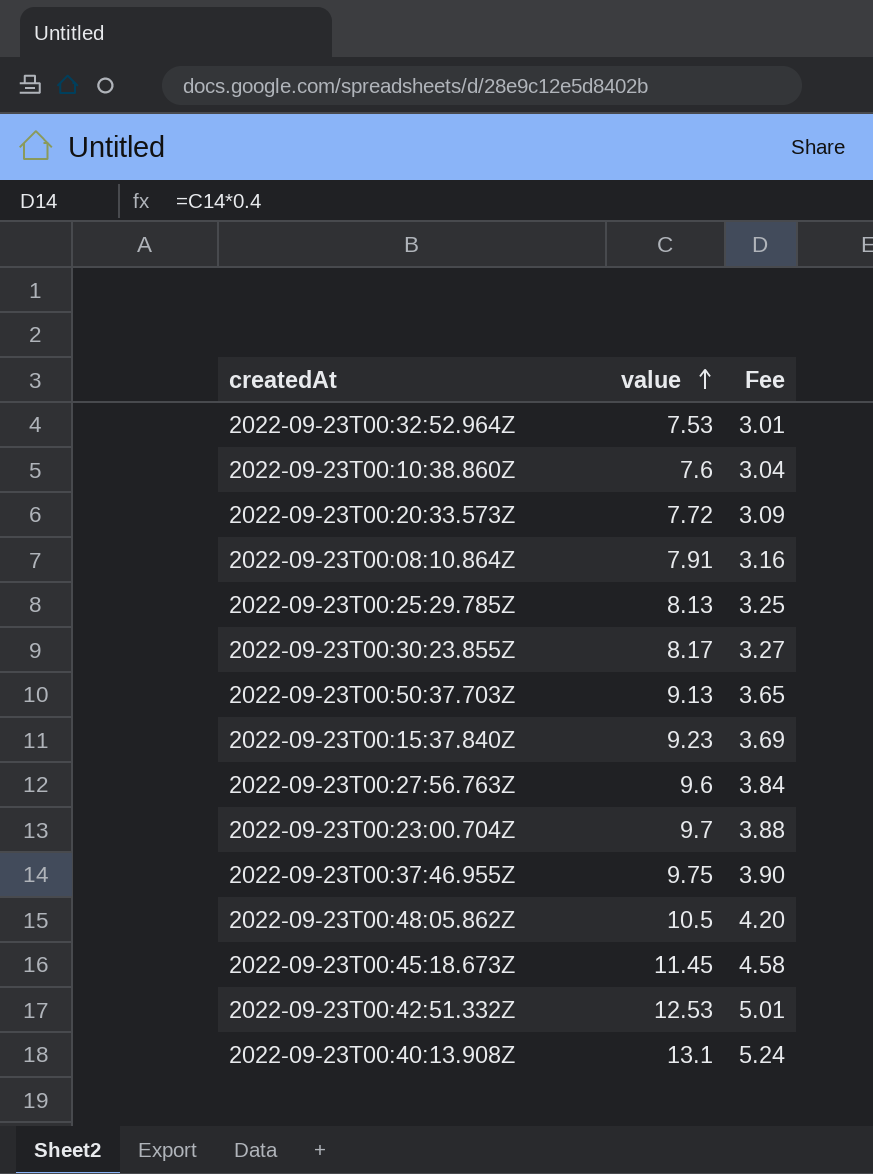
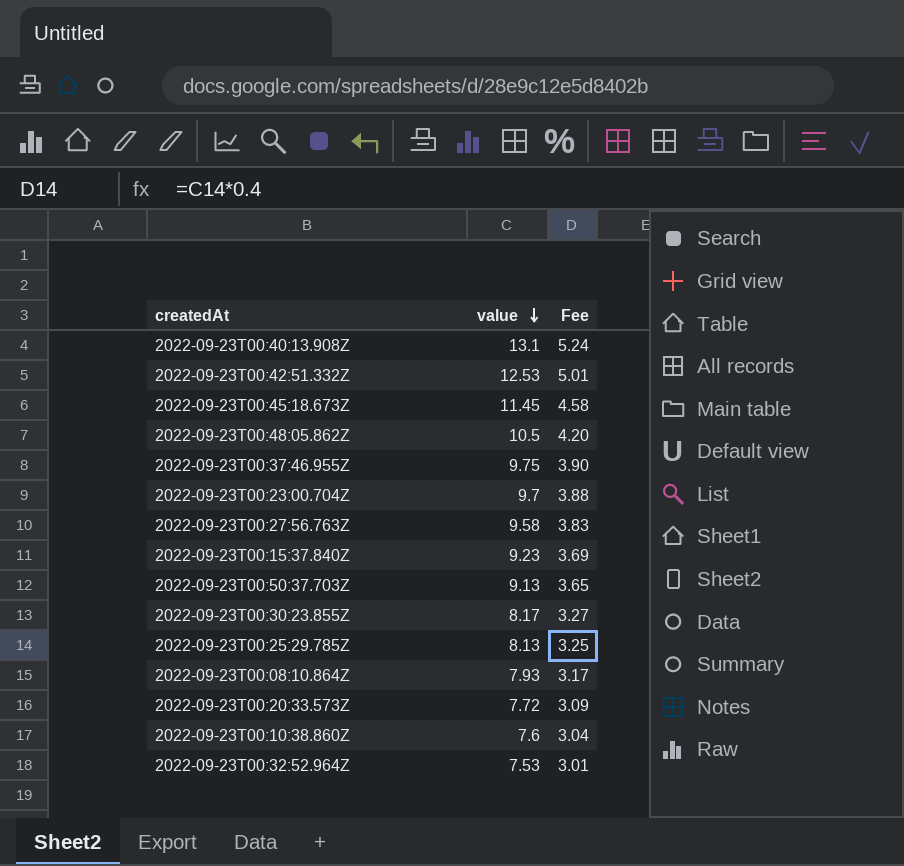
row order: value ascending -> value descending
2022-09-23T00:27:56.763Z | value: 9.6 -> 9.58
2022-09-23T00:27:56.763Z | Fee: 3.84 -> 3.83
2022-09-23T00:08:10.864Z | value: 7.91 -> 7.93
2022-09-23T00:08:10.864Z | Fee: 3.16 -> 3.17

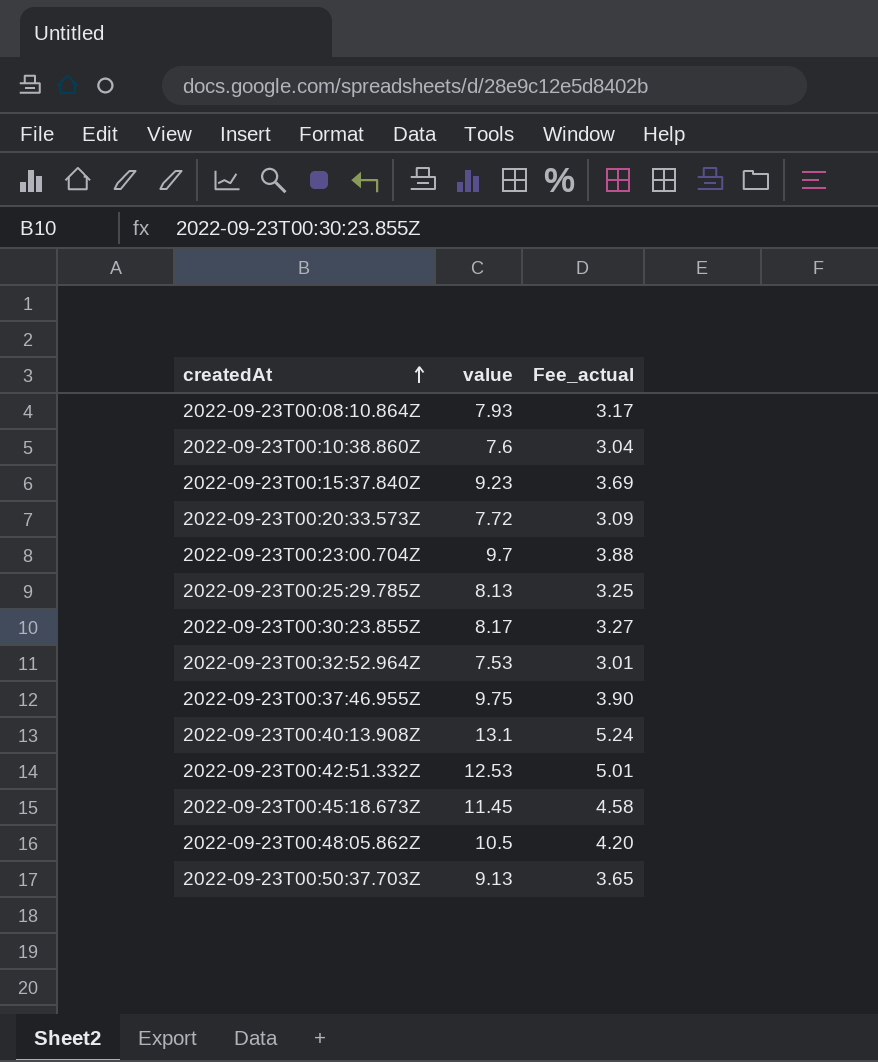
row order: value descending -> createdAt ascending
column name: Fee -> Fee_actual
row 2022-09-23T00:27:56.763Z: 9.58 | 3.83 -> none

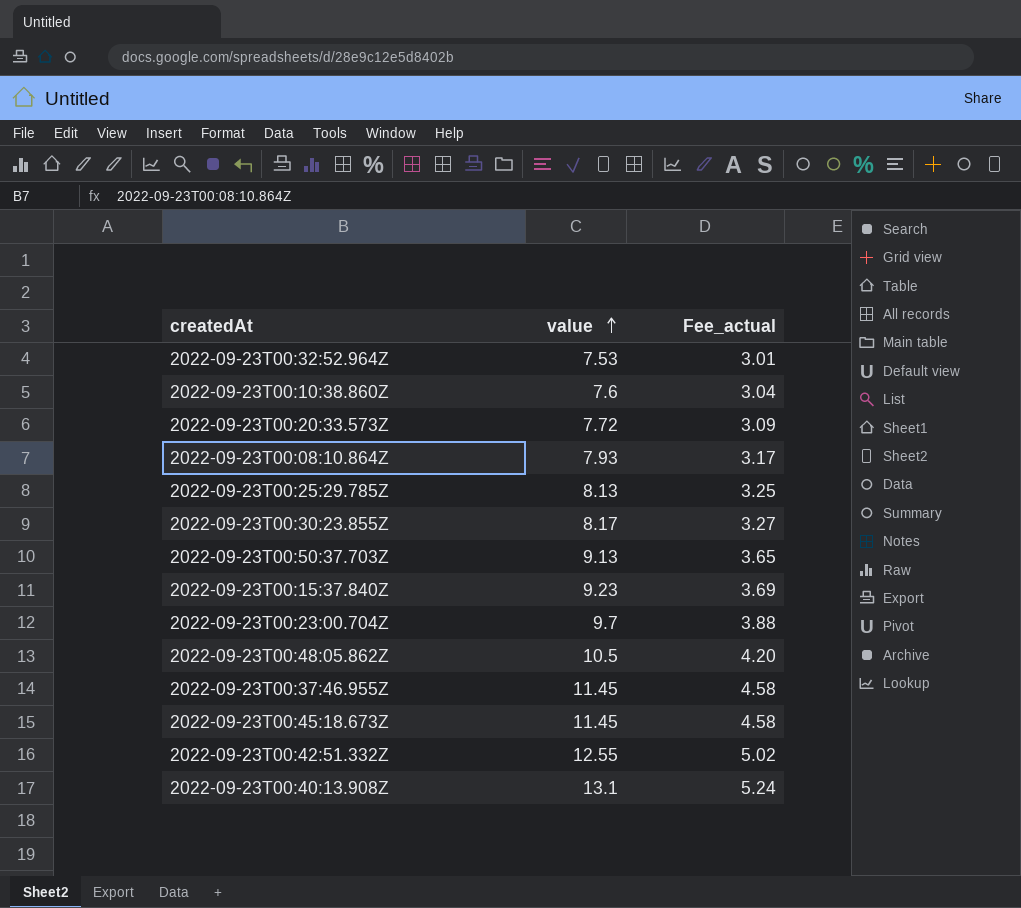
row order: createdAt ascending -> value ascending
2022-09-23T00:37:46.955Z | value: 9.75 -> 11.45
2022-09-23T00:37:46.955Z | Fee_actual: 3.90 -> 4.58
2022-09-23T00:42:51.332Z | value: 12.53 -> 12.55
2022-09-23T00:42:51.332Z | Fee_actual: 5.01 -> 5.02

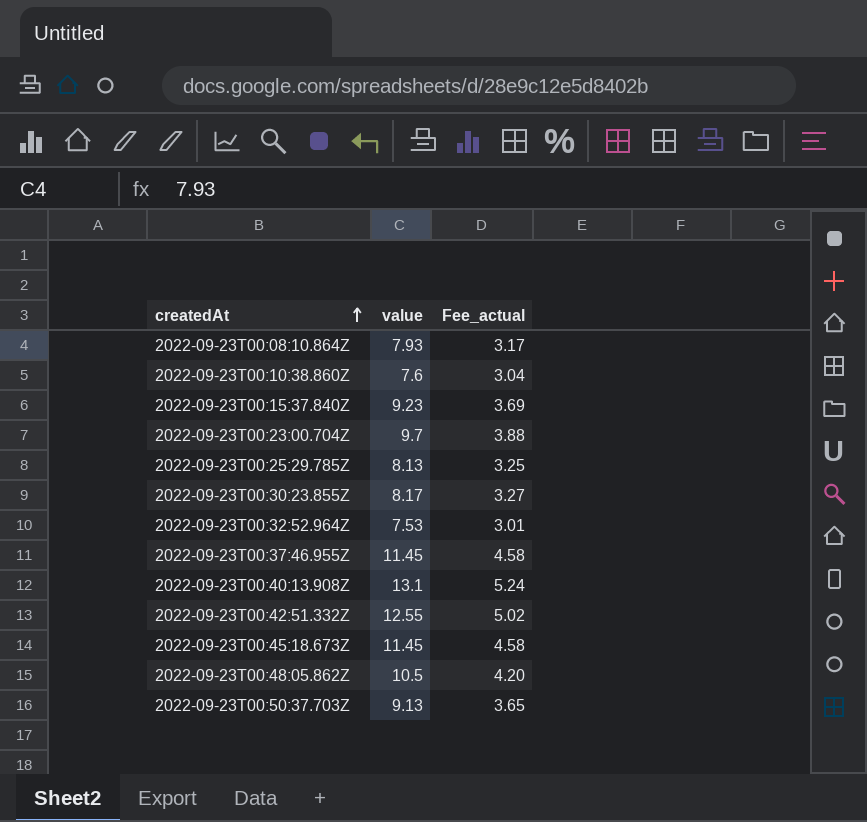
row order: value ascending -> createdAt ascending
row 2022-09-23T00:20:33.573Z: 7.72 | 3.09 -> none

